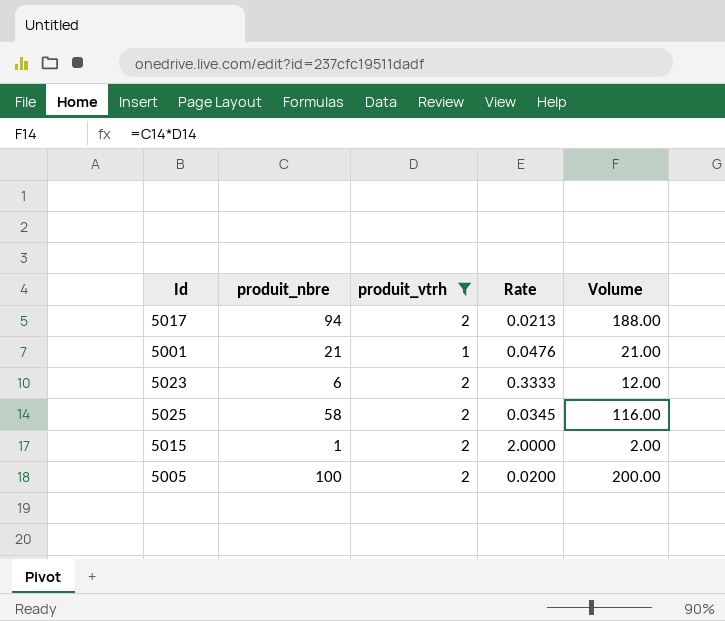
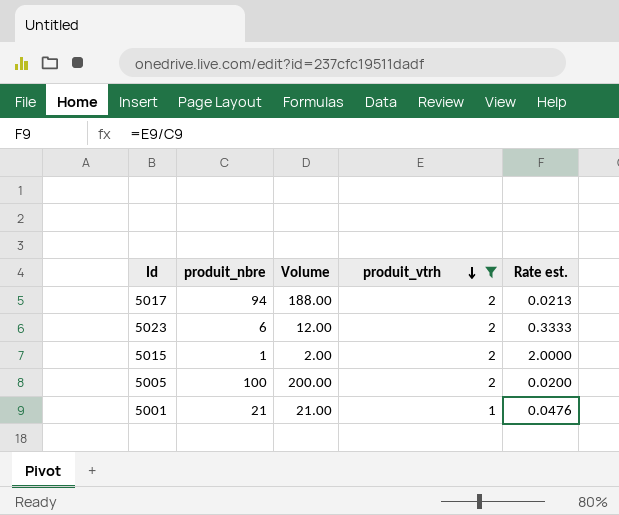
row order: none -> produit_vtrh descending
column Volume | position: 5 -> 3
column name: Rate -> Rate est.
row 5025: 58 | 2 | 0.0345 | 116.00 -> none

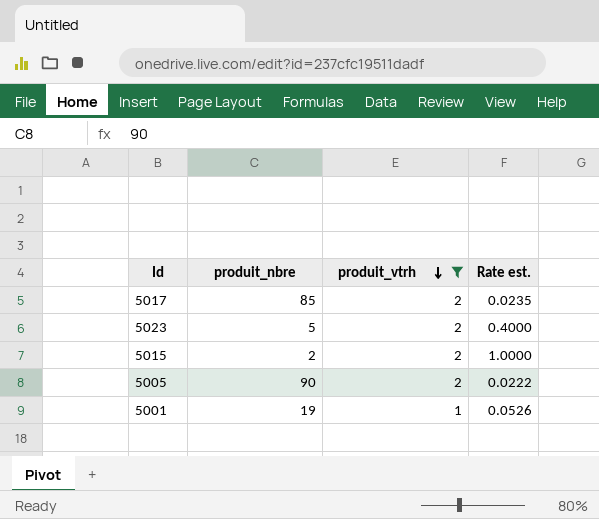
column Volume | formula: [produit_nbre] * [produit_vtrh] -> none
5017 | produit_nbre: 94 -> 85
5017 | Rate est.: 0.0213 -> 0.0235
5023 | produit_nbre: 6 -> 5
5023 | Rate est.: 0.3333 -> 0.4000
5015 | produit_nbre: 1 -> 2
5015 | Rate est.: 2.0000 -> 1.0000
5005 | produit_nbre: 100 -> 90
5005 | Rate est.: 0.0200 -> 0.0222
5001 | produit_nbre: 21 -> 19
5001 | Rate est.: 0.0476 -> 0.0526

